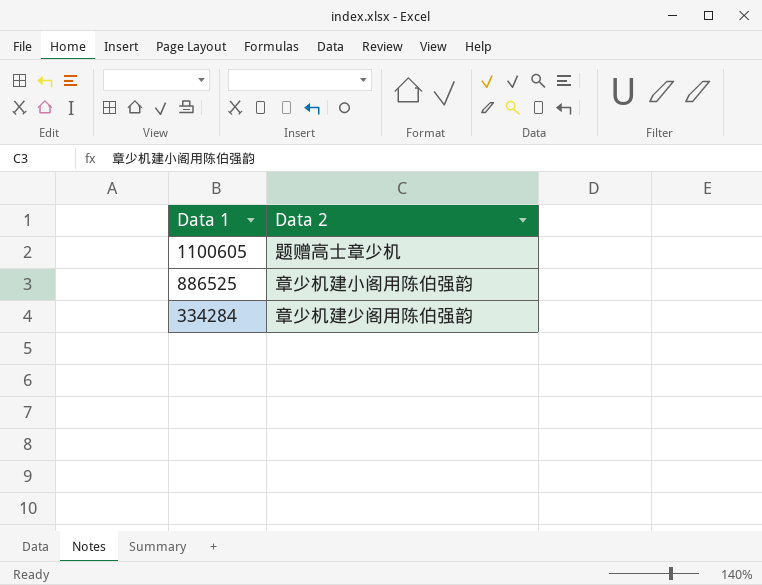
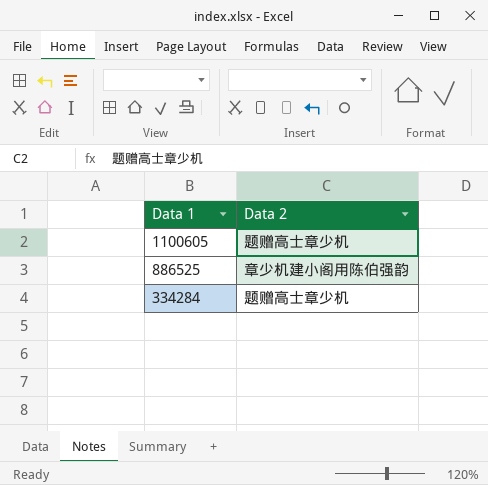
334284 | Data 2: 章少机建少阁用陈伯强韵 -> 题赠高士章少机

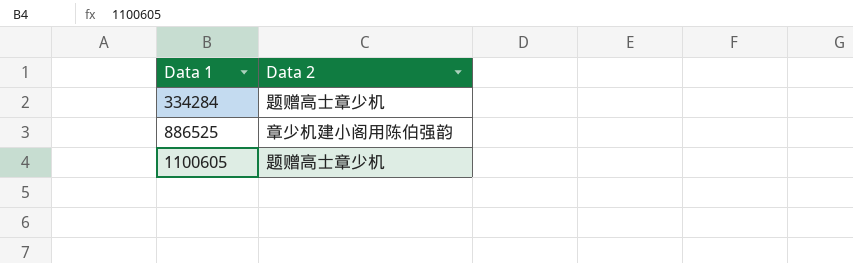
row order: Data 1 descending -> Data 1 ascending

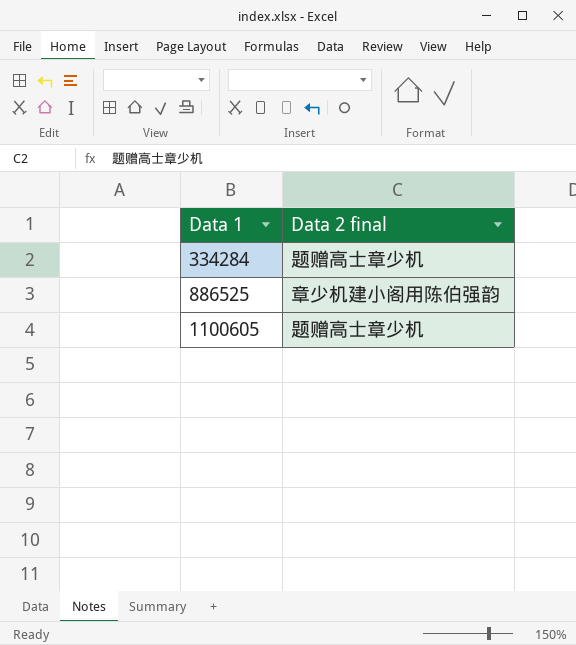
column name: Data 2 -> Data 2 final

